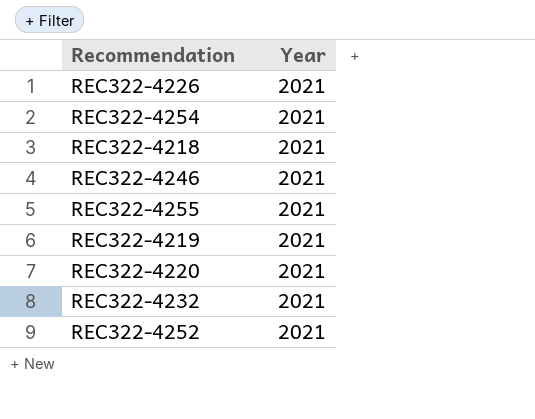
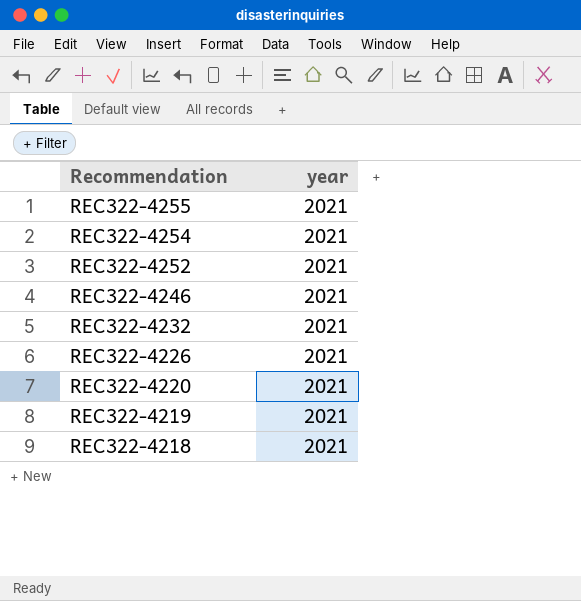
row order: none -> Recommendation descending
column name: Year -> year

